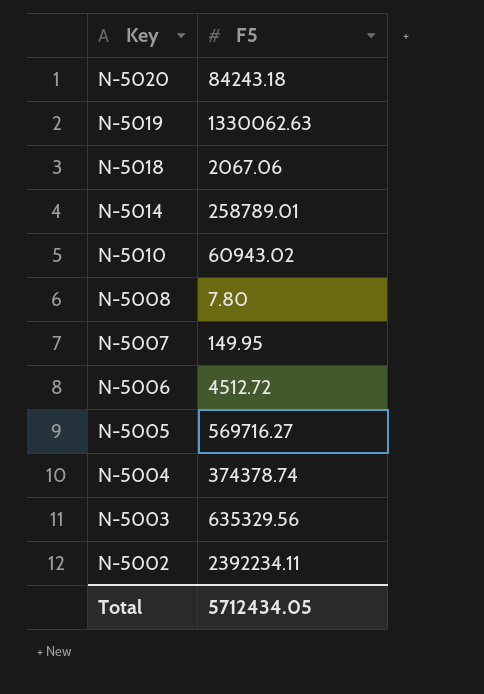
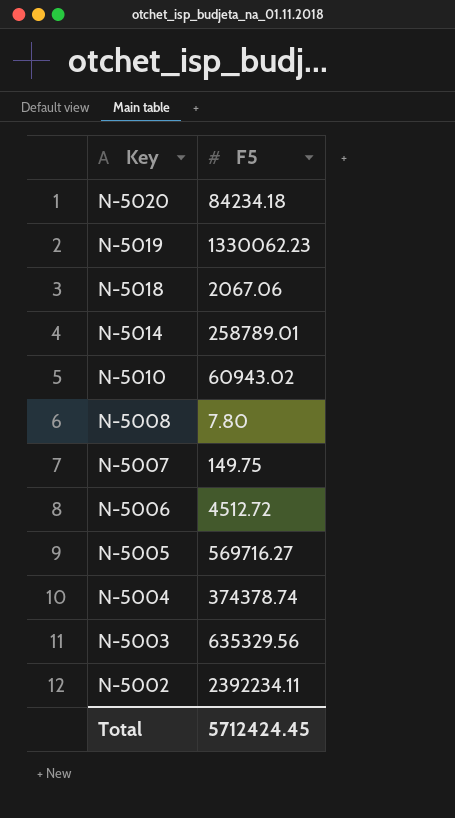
N-5020 | F5: 84243.18 -> 84234.18
N-5019 | F5: 1330062.63 -> 1330062.23
N-5007 | F5: 149.95 -> 149.75
Total | F5: 5712434.05 -> 5712424.45

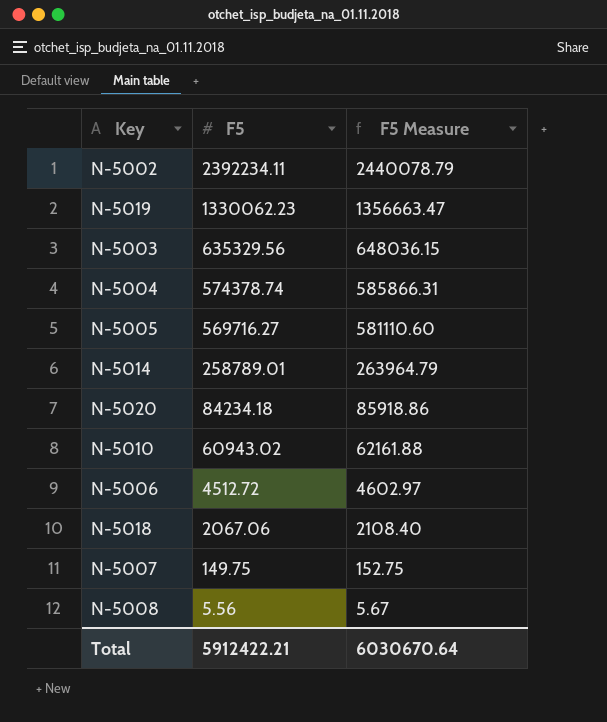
row order: Key descending -> F5 descending
column F5 Measure | formula: none -> [F5] * 1.02
N-5004 | F5: 374378.74 -> 574378.74
N-5008 | F5: 7.80 -> 5.56
Total | F5: 5712424.45 -> 5912422.21

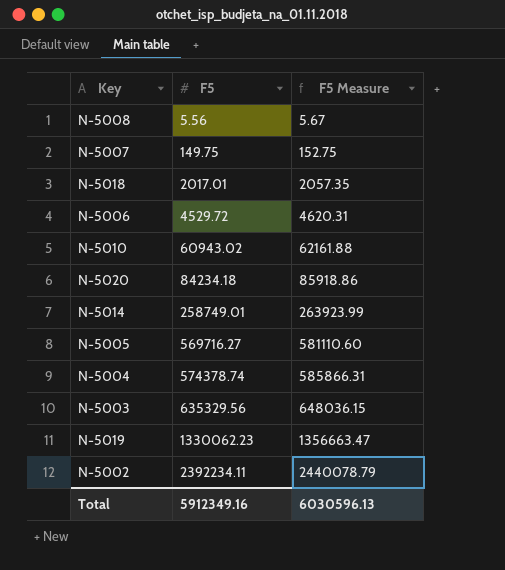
row order: F5 descending -> F5 ascending
N-5018 | F5: 2067.06 -> 2017.01
N-5018 | F5 Measure: 2108.40 -> 2057.35
N-5006 | F5: 4512.72 -> 4529.72
N-5006 | F5 Measure: 4602.97 -> 4620.31
N-5014 | F5: 258789.01 -> 258749.01
N-5014 | F5 Measure: 263964.79 -> 263923.99
Total | F5: 5912422.21 -> 5912349.16
Total | F5 Measure: 6030670.64 -> 6030596.13

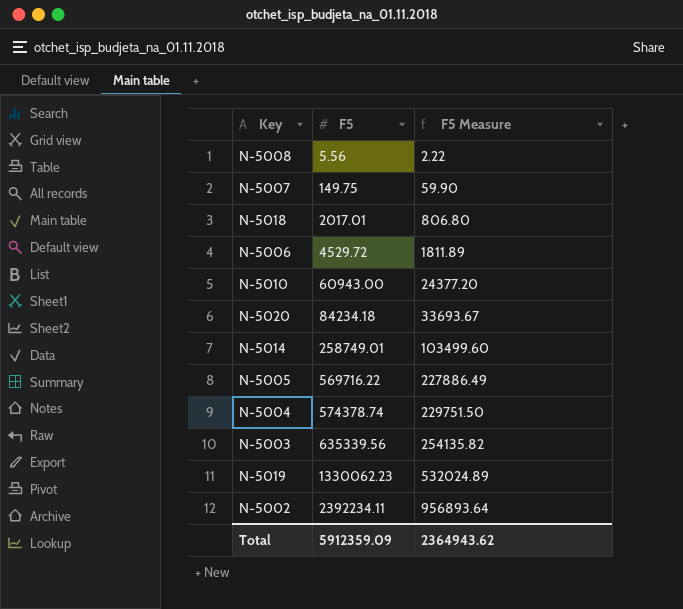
column F5 Measure | formula: [F5] * 1.02 -> [F5] * 0.4
N-5010 | F5: 60943.02 -> 60943.00
N-5005 | F5: 569716.27 -> 569716.22
N-5003 | F5: 635329.56 -> 635339.56
Total | F5: 5912349.16 -> 5912359.09
Total | F5 Measure: 6030596.13 -> 2364943.62

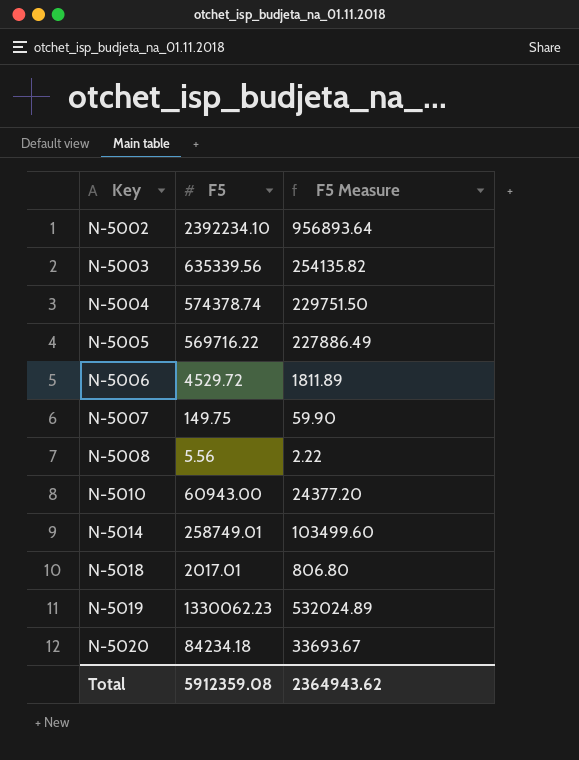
row order: F5 ascending -> Key ascending
N-5002 | F5: 2392234.11 -> 2392234.10
Total | F5: 5912359.09 -> 5912359.08

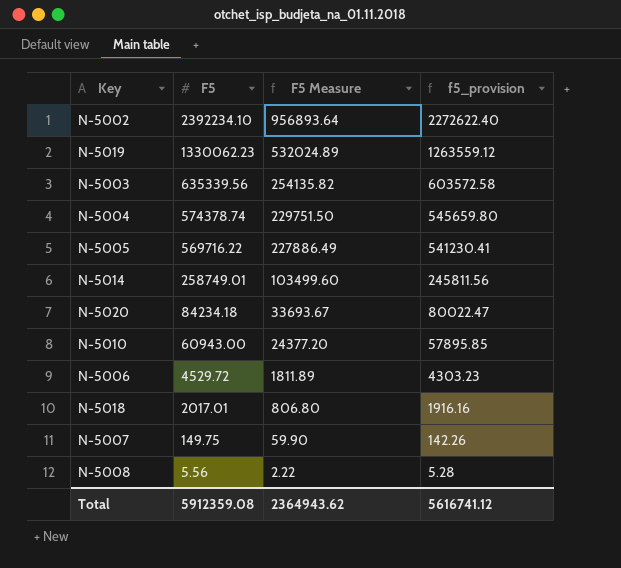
row order: Key ascending -> F5 descending
column f5_provision | formula: none -> [F5] * 0.95

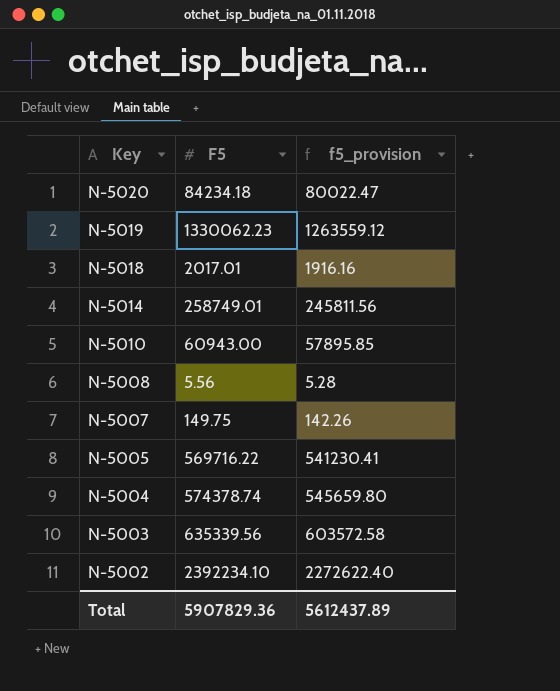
row order: F5 descending -> Key descending
column F5 Measure | formula: [F5] * 0.4 -> none
row N-5006: 4529.72 | 1811.89 | 4303.23 -> none
Total | F5: 5912359.08 -> 5907829.36
Total | f5_provision: 5616741.12 -> 5612437.89

